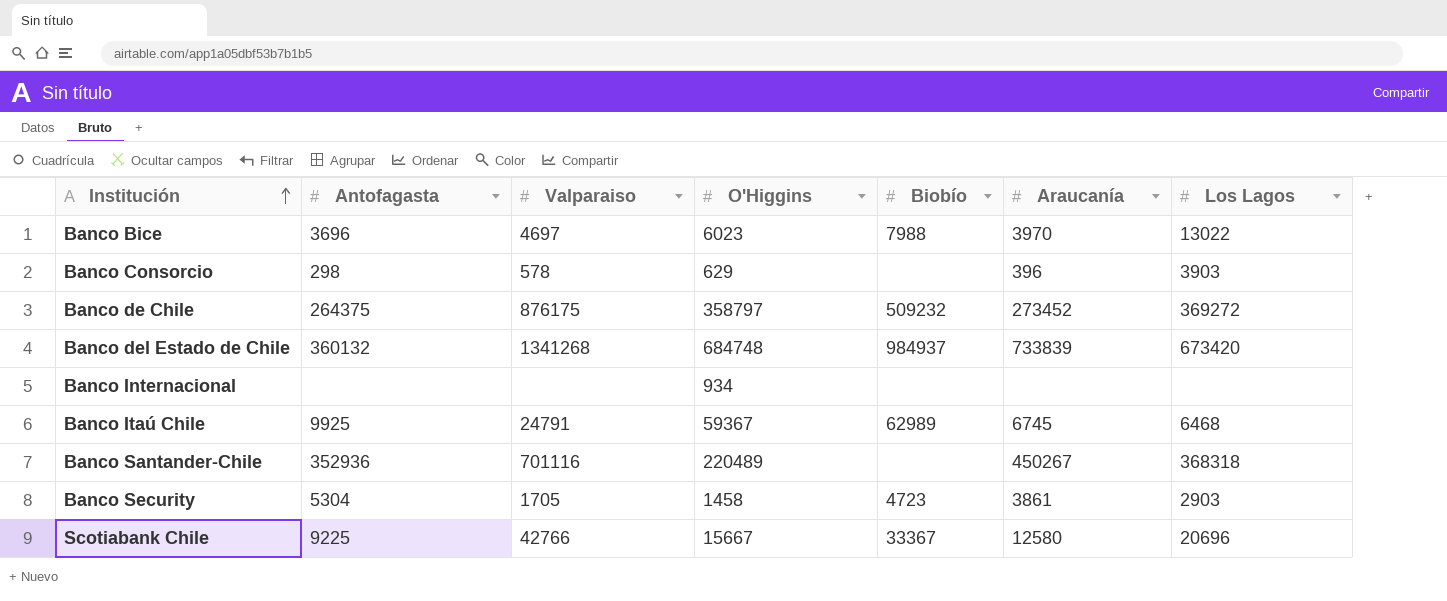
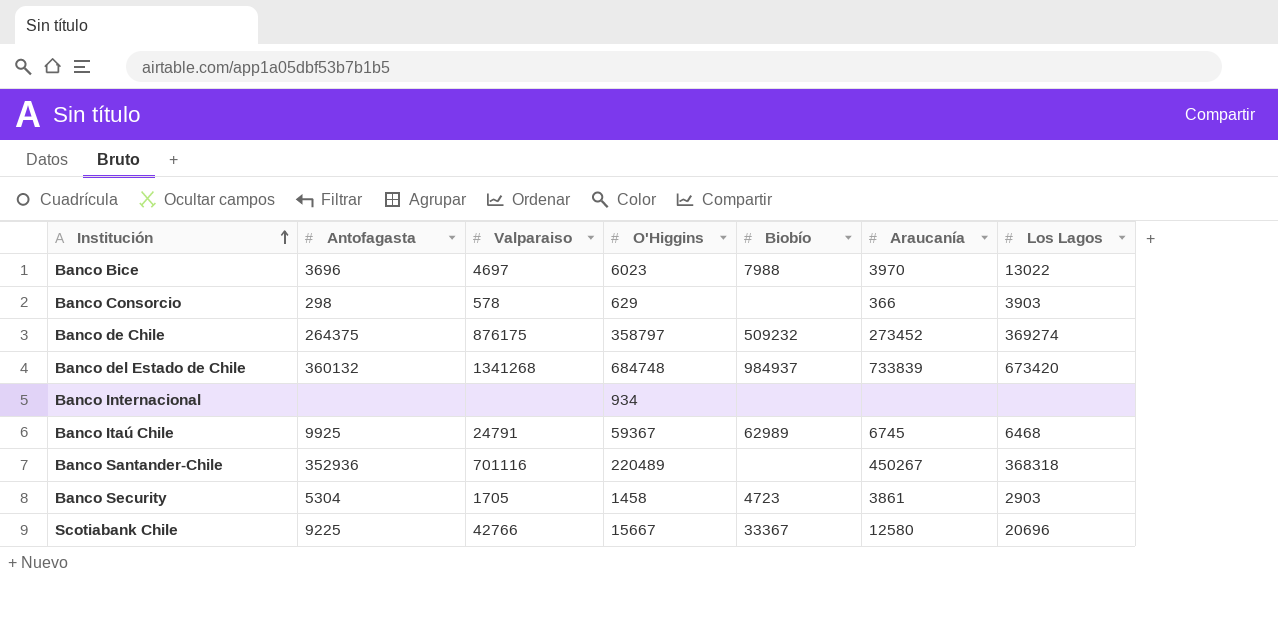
Banco Consorcio | Araucanía: 396 -> 366
Banco de Chile | Los Lagos: 369272 -> 369274

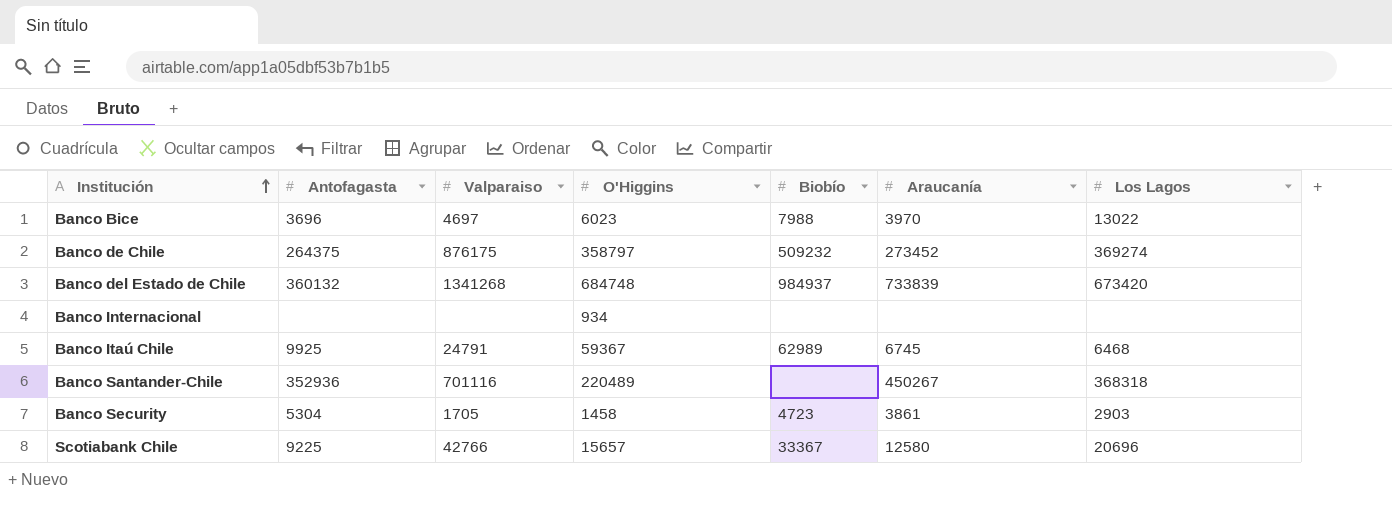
row Banco Consorcio: 298 | 578 | 629 | none | 366 | 3903 -> none
Scotiabank Chile | O'Higgins: 15667 -> 15657

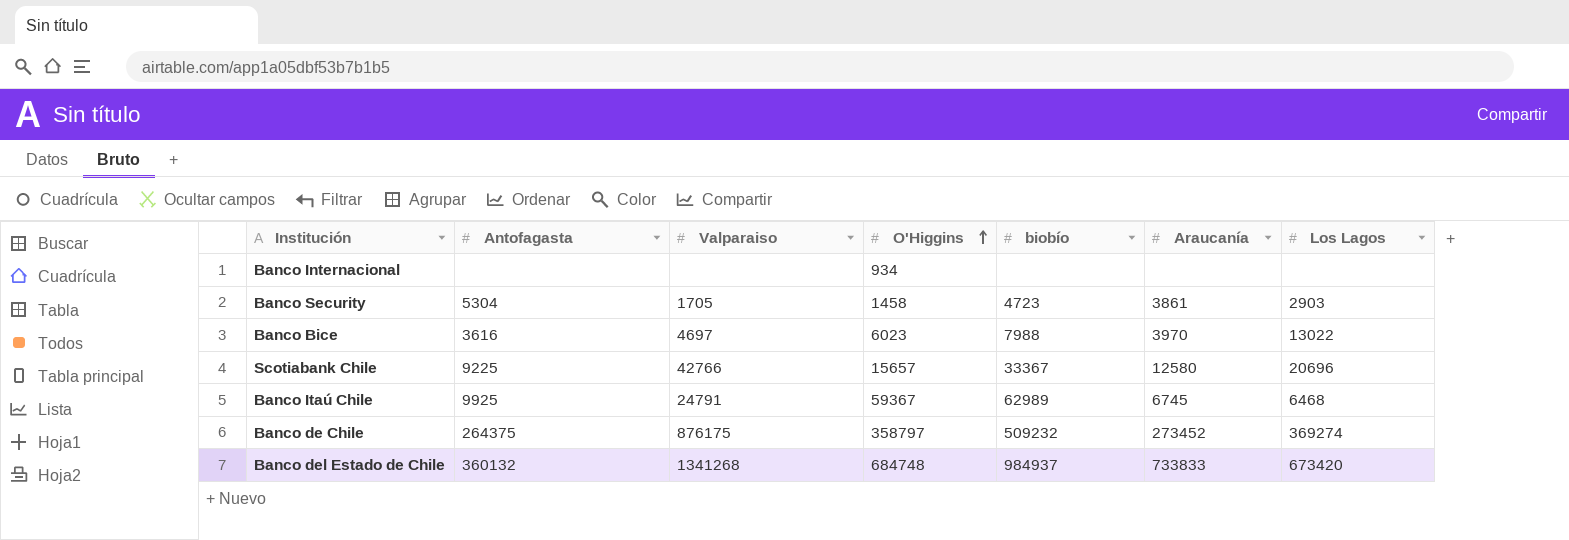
row order: Institución ascending -> O'Higgins ascending
column name: Biobío -> biobío
row Banco Santander-Chile: 352936 | 701116 | 220489 | none | 450267 | 368318 -> none
Banco Bice | Antofagasta: 3696 -> 3616
Banco del Estado de Chile | Araucanía: 733839 -> 733833

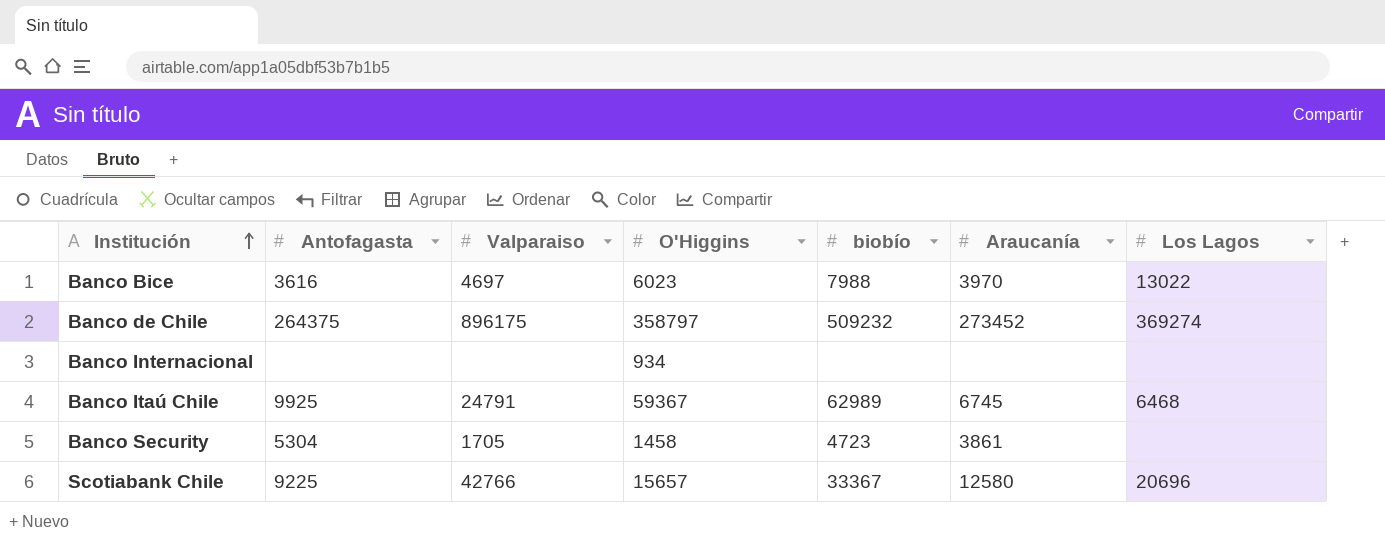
row order: O'Higgins ascending -> Institución ascending
row Banco del Estado de Chile: 360132 | 1341268 | 684748 | 984937 | 733833 | 673420 -> none
Banco de Chile | Valparaiso: 876175 -> 896175
Banco Security | Los Lagos: 2903 -> none

